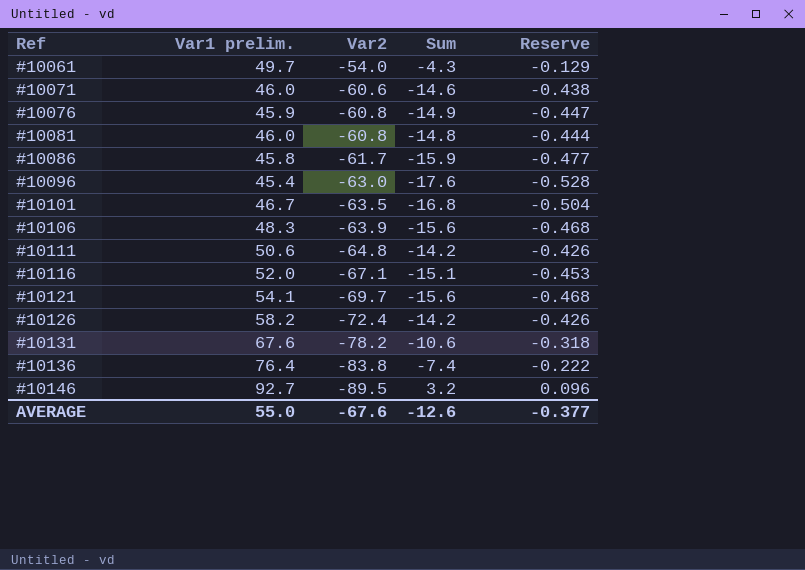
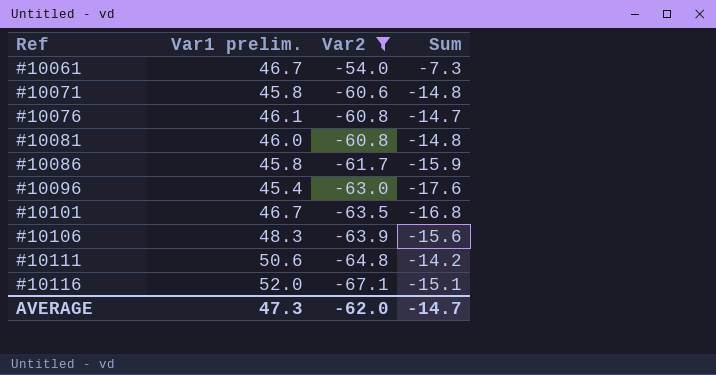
filter: none -> Var2 >= -67.1
column Reserve | formula: [Sum] * 0.03 -> none
#10061 | Var1 prelim.: 49.7 -> 46.7
#10061 | Sum: -4.3 -> -7.3
#10071 | Var1 prelim.: 46.0 -> 45.8
#10071 | Sum: -14.6 -> -14.8
#10076 | Var1 prelim.: 45.9 -> 46.1
#10076 | Sum: -14.9 -> -14.7
AVERAGE | Var1 prelim.: 55.0 -> 47.3
AVERAGE | Var2: -67.6 -> -62.0
AVERAGE | Sum: -12.6 -> -14.7

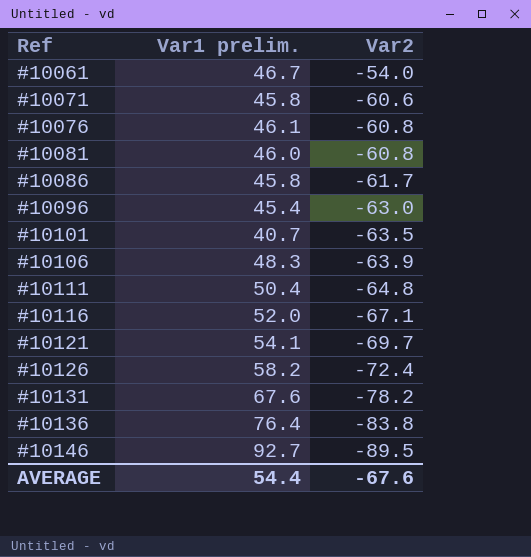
filter: Var2 >= -67.1 -> none
column Sum | formula: [Var1 prelim.] + [Var2] -> none
#10101 | Var1 prelim.: 46.7 -> 40.7
#10111 | Var1 prelim.: 50.6 -> 50.4
AVERAGE | Var1 prelim.: 47.3 -> 54.4
AVERAGE | Var2: -62.0 -> -67.6

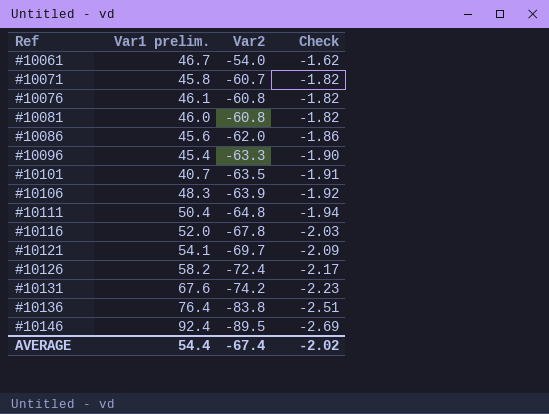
column Check | formula: none -> [Var2] * 0.03
#10071 | Var2: -60.6 -> -60.7
#10086 | Var1 prelim.: 45.8 -> 45.6
#10086 | Var2: -61.7 -> -62.0
#10096 | Var2: -63.0 -> -63.3
#10116 | Var2: -67.1 -> -67.8
#10131 | Var2: -78.2 -> -74.2
#10146 | Var1 prelim.: 92.7 -> 92.4
AVERAGE | Var2: -67.6 -> -67.4

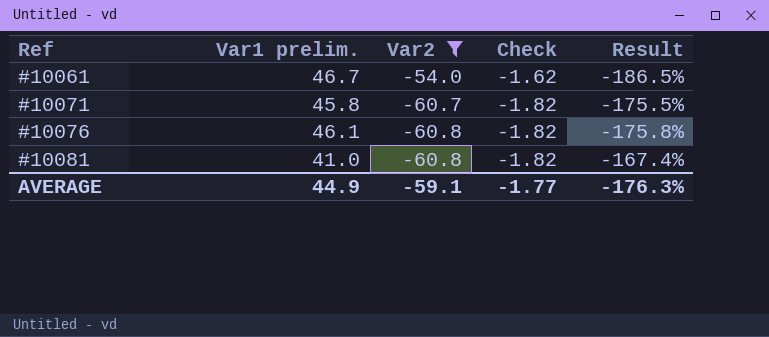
filter: none -> Var2 >= -60.8
column Result | formula: none -> ([Var1 prelim.] - [Var2]) / [Var2]
#10081 | Var1 prelim.: 46.0 -> 41.0
AVERAGE | Var1 prelim.: 54.4 -> 44.9
AVERAGE | Var2: -67.4 -> -59.1
AVERAGE | Check: -2.02 -> -1.77

